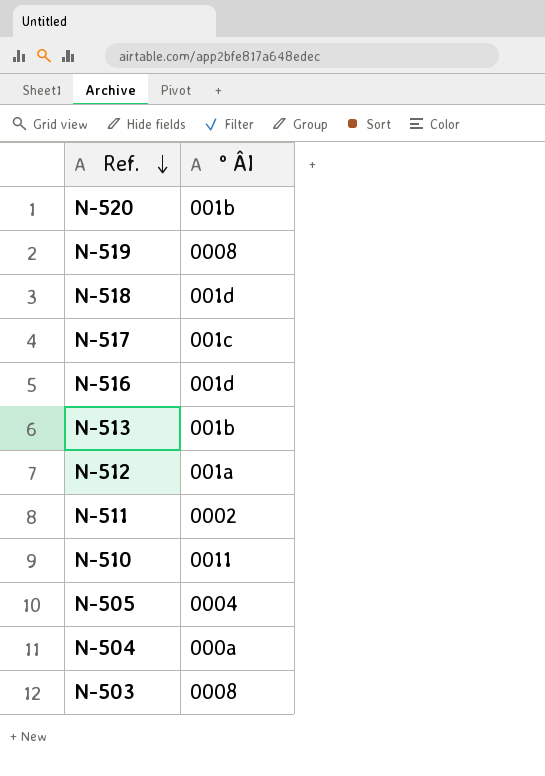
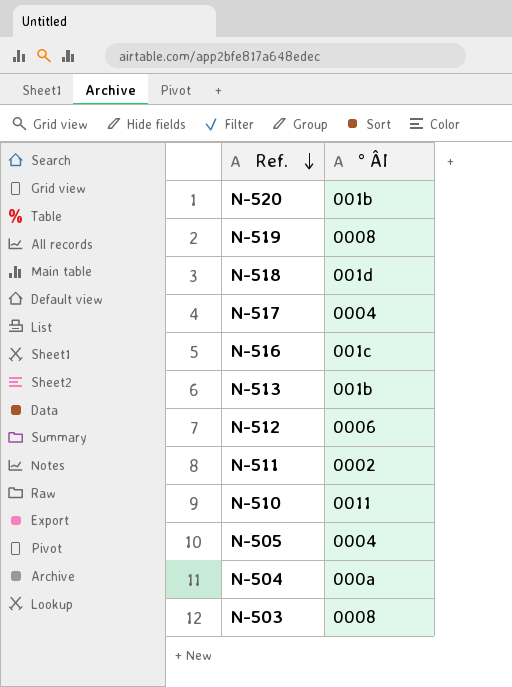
N-517 | ° ÂI: 001c -> 0004
N-516 | ° ÂI: 001d -> 001c
N-512 | ° ÂI: 001a -> 0006

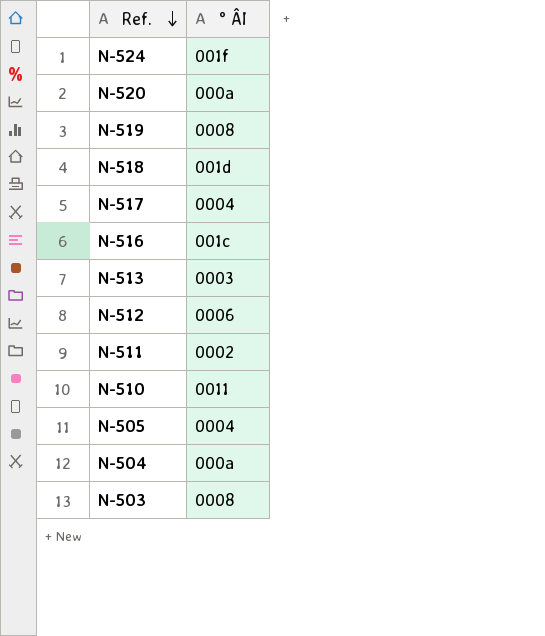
row N-524: none -> 001f
N-520 | ° ÂI: 001b -> 000a
N-513 | ° ÂI: 001b -> 0003

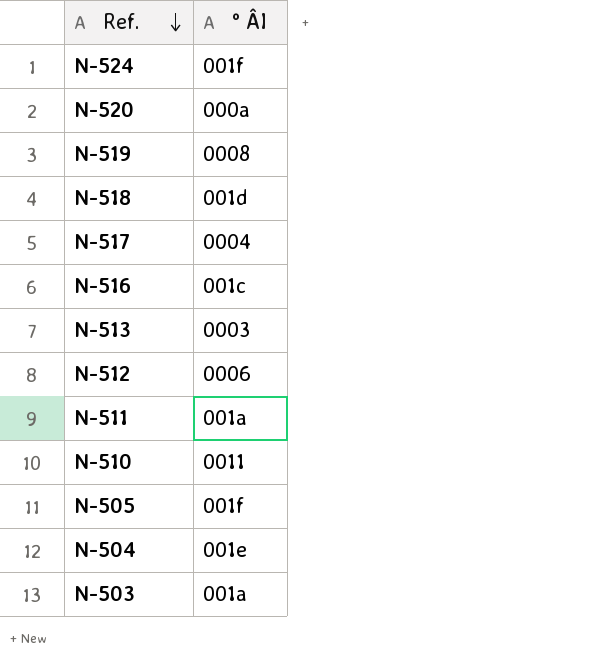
N-511 | ° ÂI: 0002 -> 001a
N-505 | ° ÂI: 0004 -> 001f
N-504 | ° ÂI: 000a -> 001e
N-503 | ° ÂI: 0008 -> 001a

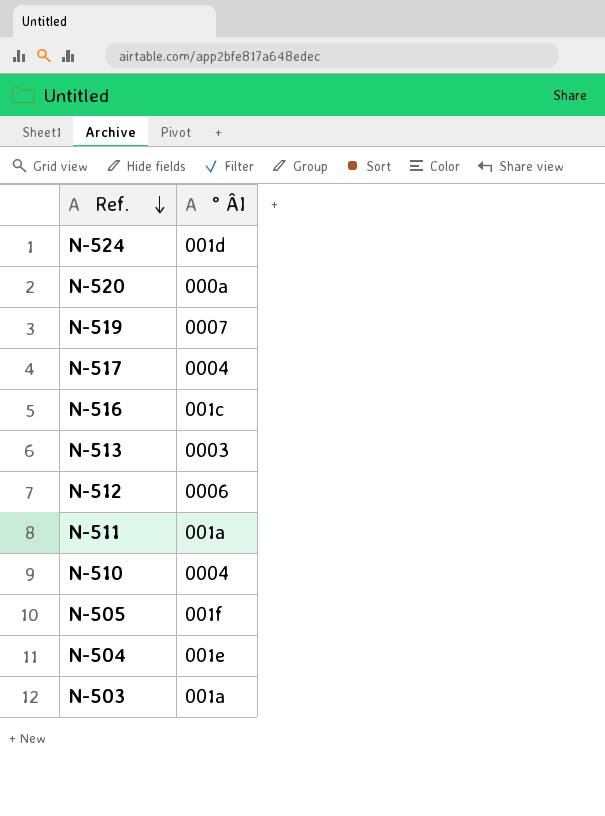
row N-518: 001d -> none
N-524 | ° ÂI: 001f -> 001d
N-519 | ° ÂI: 0008 -> 0007
N-510 | ° ÂI: 0011 -> 0004

